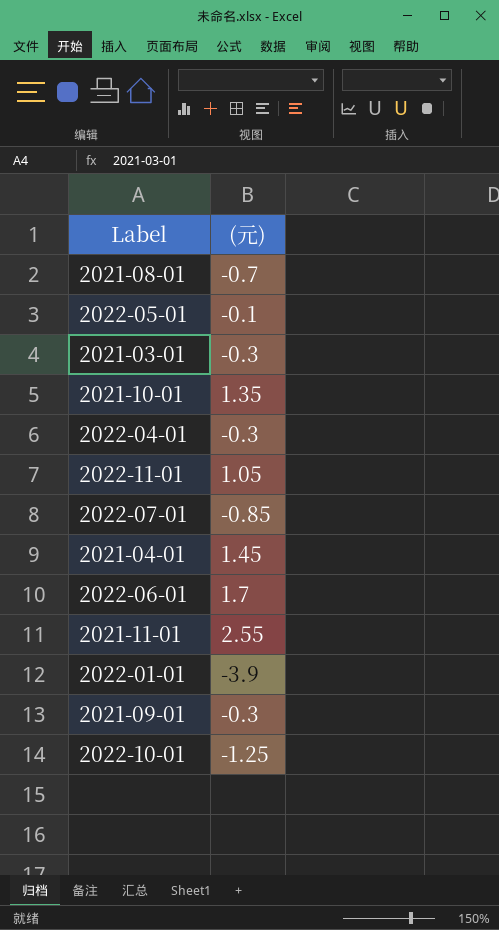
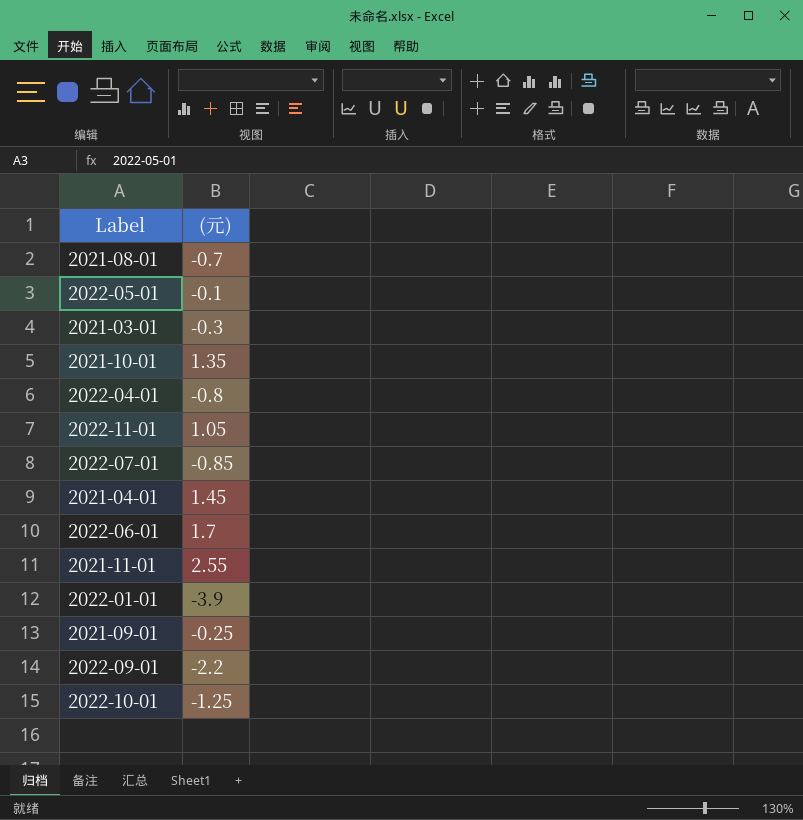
2022-04-01 | (元): -0.3 -> -0.8
2021-09-01 | (元): -0.3 -> -0.25
row 2022-09-01: none -> -2.2

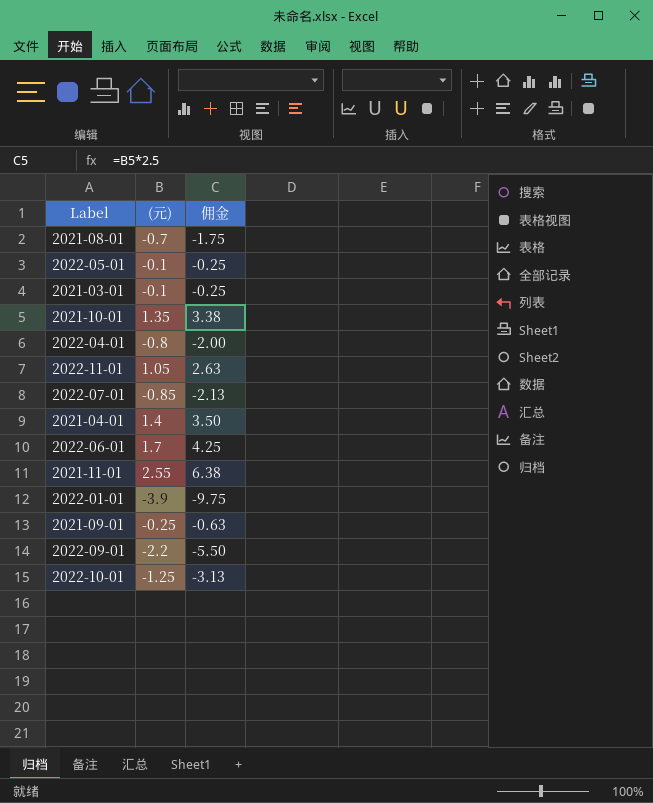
column 佣金 | formula: none -> [(元)] * 2.5
2021-03-01 | (元): -0.3 -> -0.1
2021-04-01 | (元): 1.45 -> 1.4

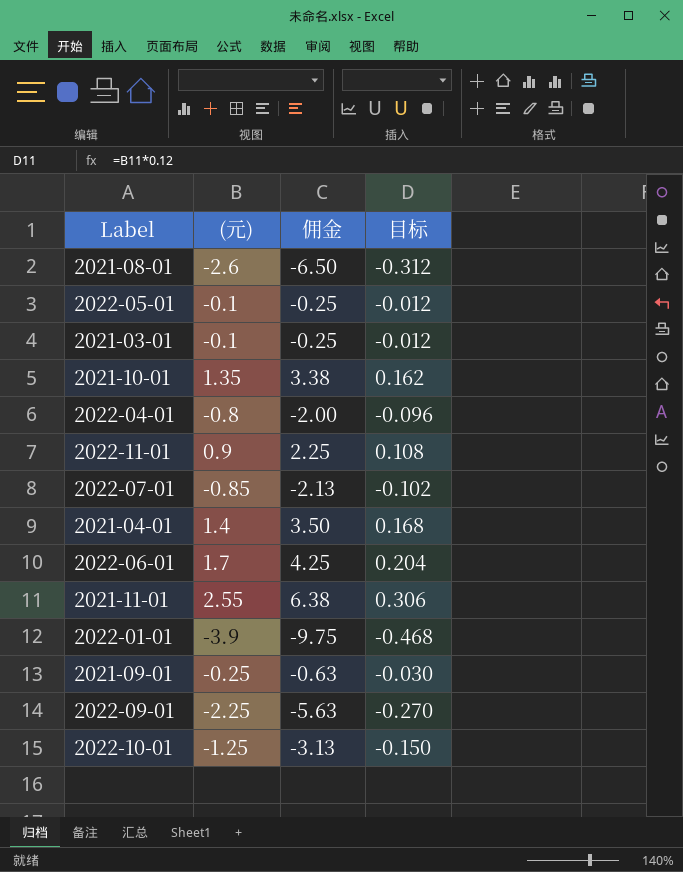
column 目标 | formula: none -> [(元)] * 0.12
2021-08-01 | (元): -0.7 -> -2.6
2021-08-01 | 佣金: -1.75 -> -6.50
2022-11-01 | (元): 1.05 -> 0.9
2022-11-01 | 佣金: 2.63 -> 2.25
2022-09-01 | (元): -2.2 -> -2.25
2022-09-01 | 佣金: -5.50 -> -5.63

